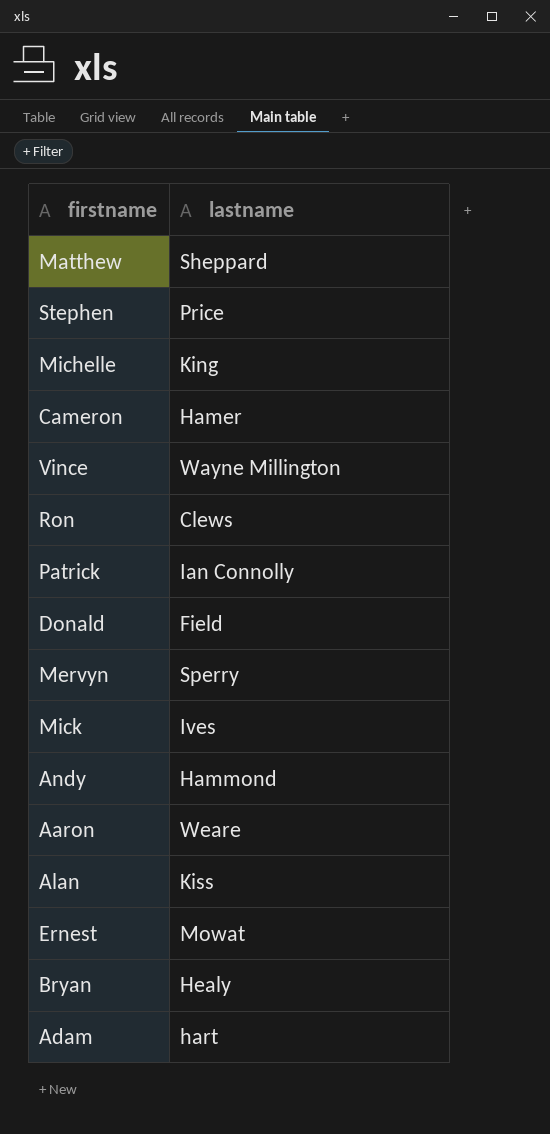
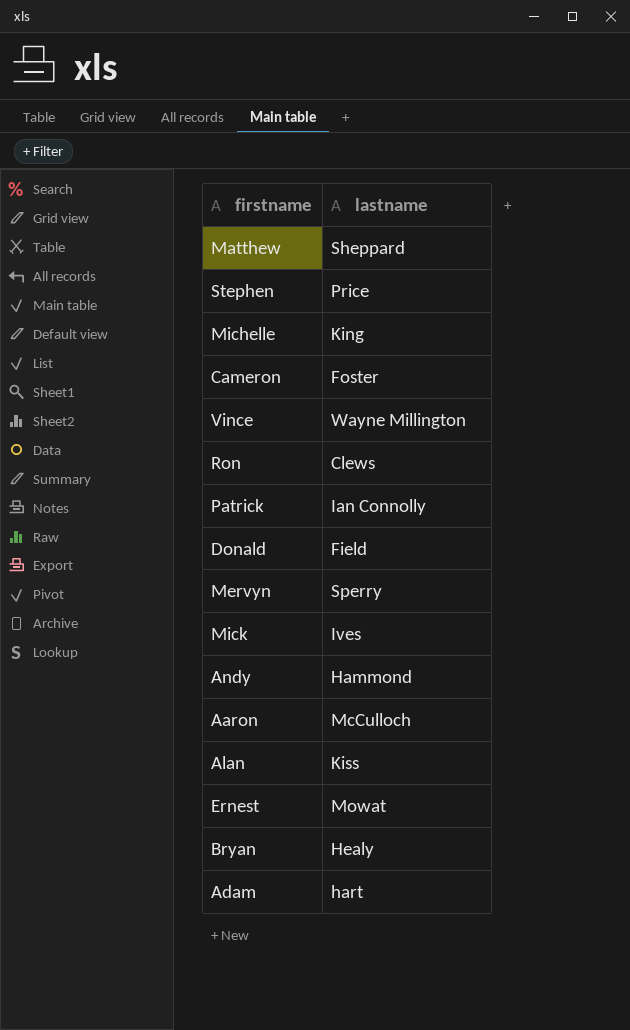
Cameron | lastname: Hamer -> Foster
Aaron | lastname: Weare -> McCulloch

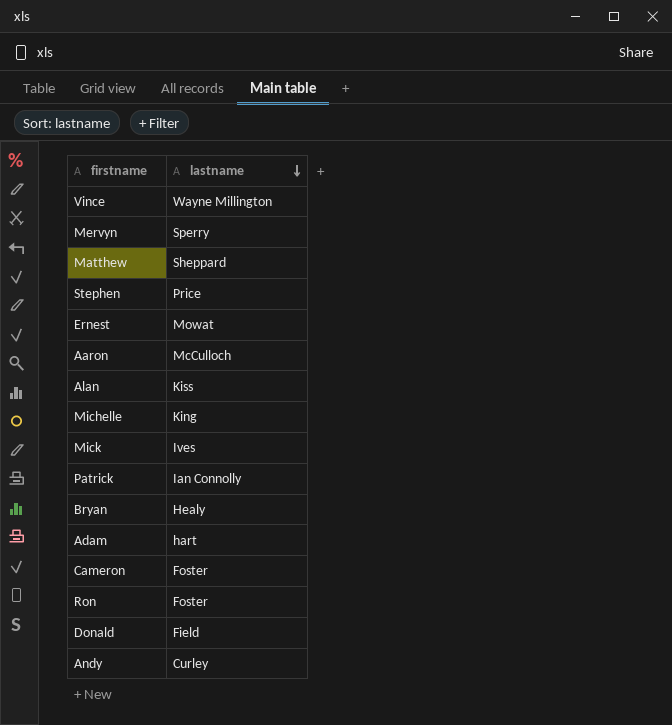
row order: none -> lastname descending
Ron | lastname: Clews -> Foster
Andy | lastname: Hammond -> Curley

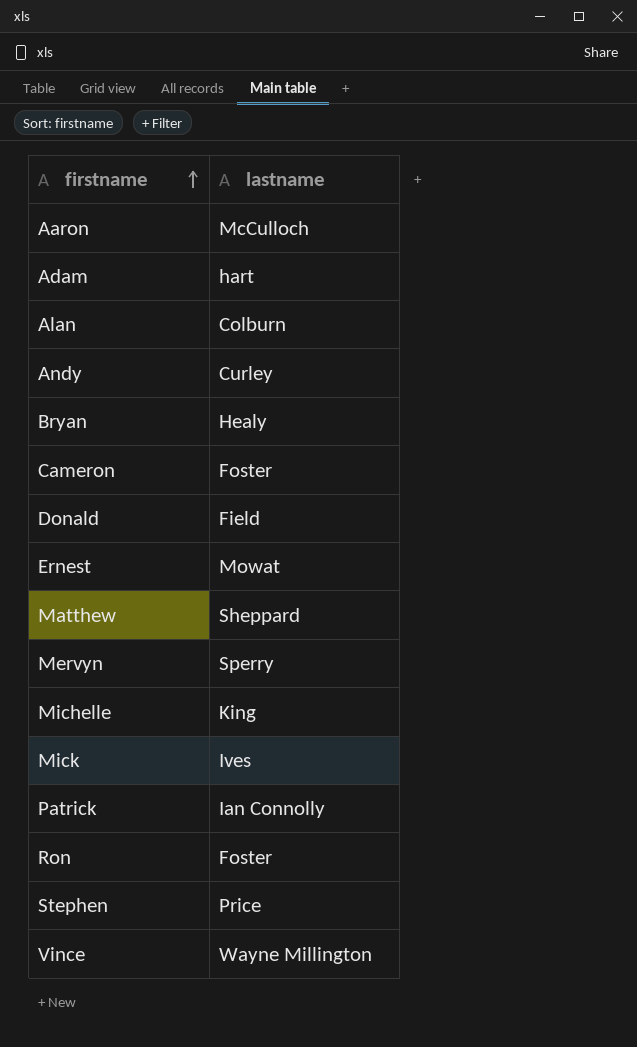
row order: lastname descending -> firstname ascending
Alan | lastname: Kiss -> Colburn

